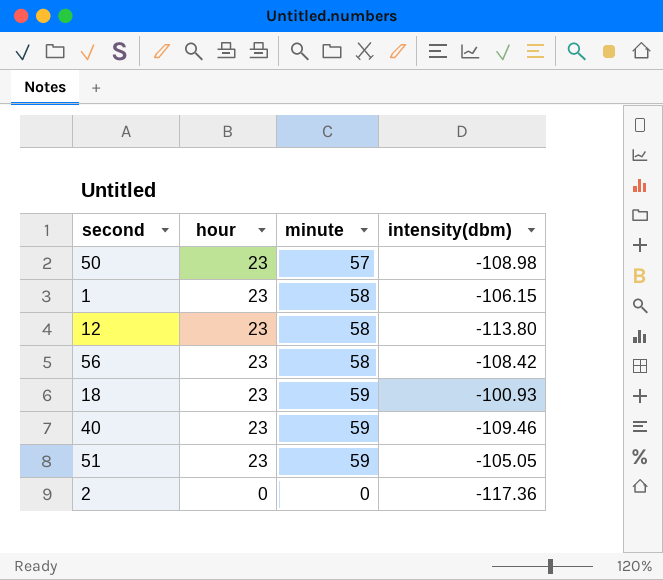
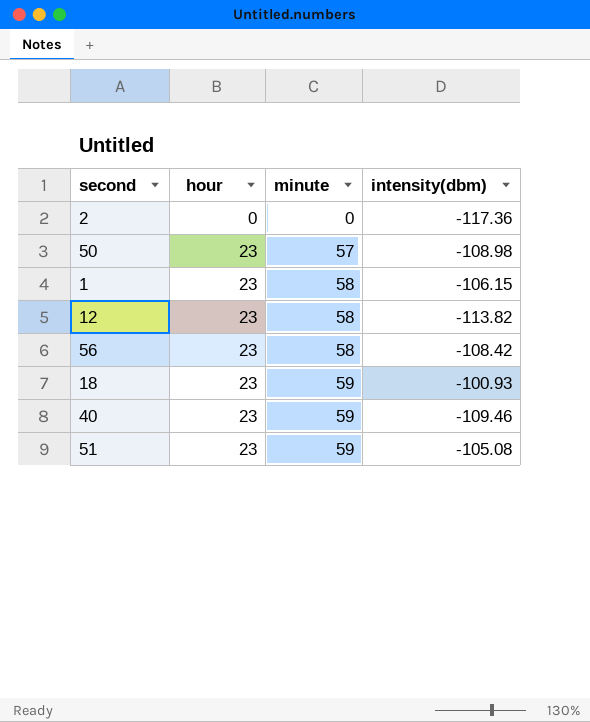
row order: hour descending -> hour ascending
12 | intensity(dbm): -113.80 -> -113.82
51 | intensity(dbm): -105.05 -> -105.08

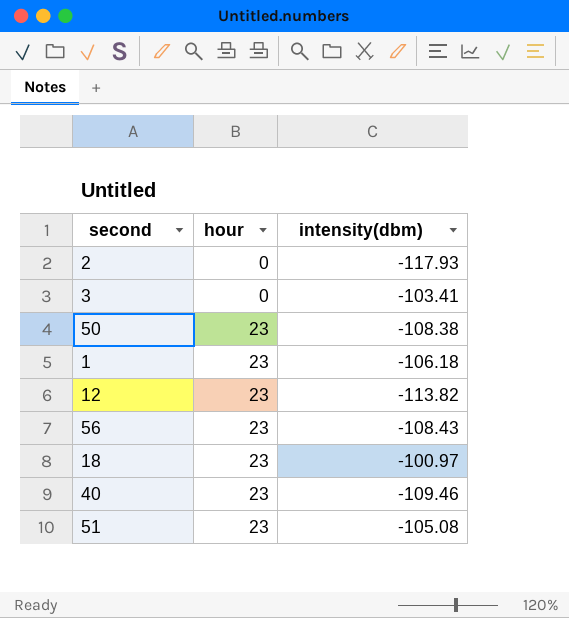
column minute | position: 3 -> none
2 | intensity(dbm): -117.36 -> -117.93
row 3: none -> 0 | -103.41
50 | intensity(dbm): -108.98 -> -108.38
1 | intensity(dbm): -106.15 -> -106.18
56 | intensity(dbm): -108.42 -> -108.43
18 | intensity(dbm): -100.93 -> -100.97

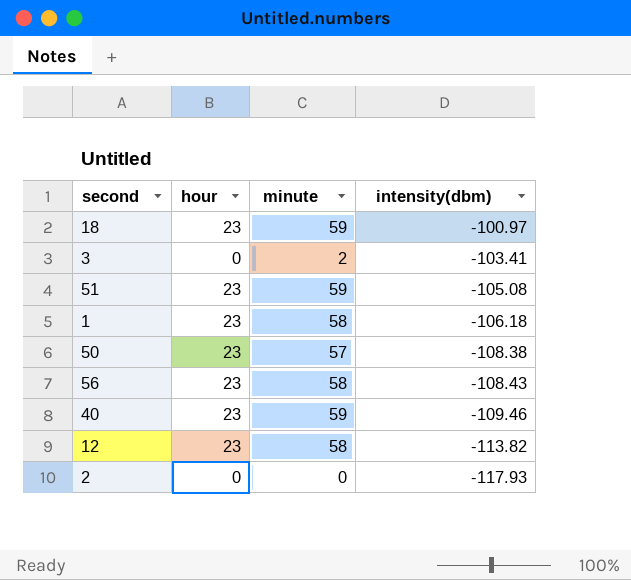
row order: hour ascending -> intensity(dbm) descending
column minute | position: none -> 3

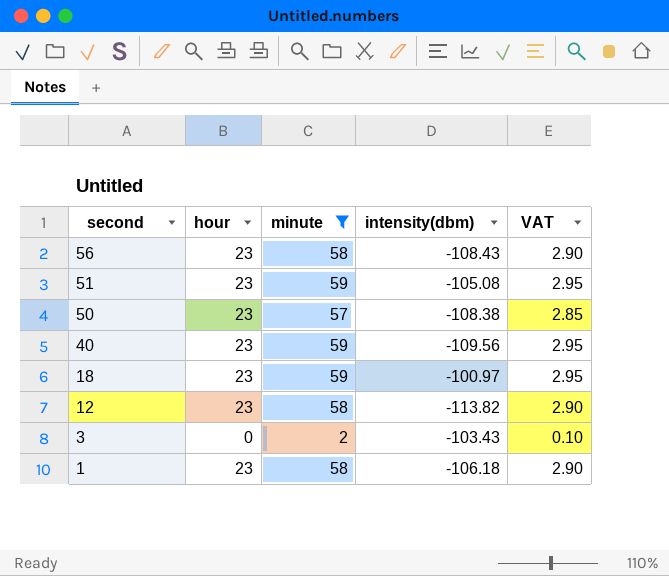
filter: none -> minute != 0
row order: intensity(dbm) descending -> second descending
column VAT | formula: none -> [minute] * 0.05
40 | intensity(dbm): -109.46 -> -109.56
3 | intensity(dbm): -103.41 -> -103.43

